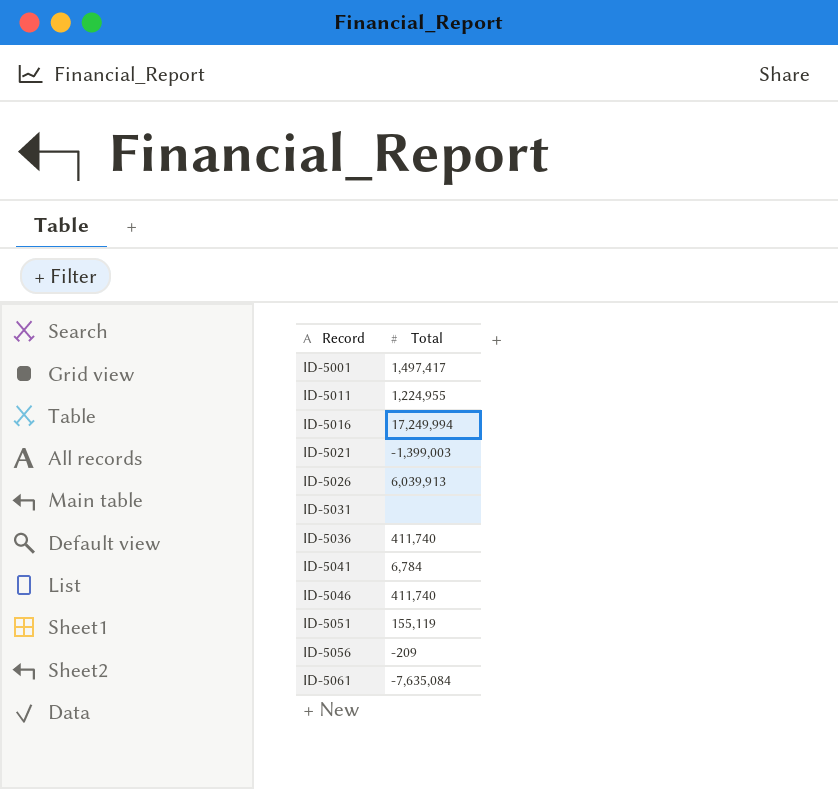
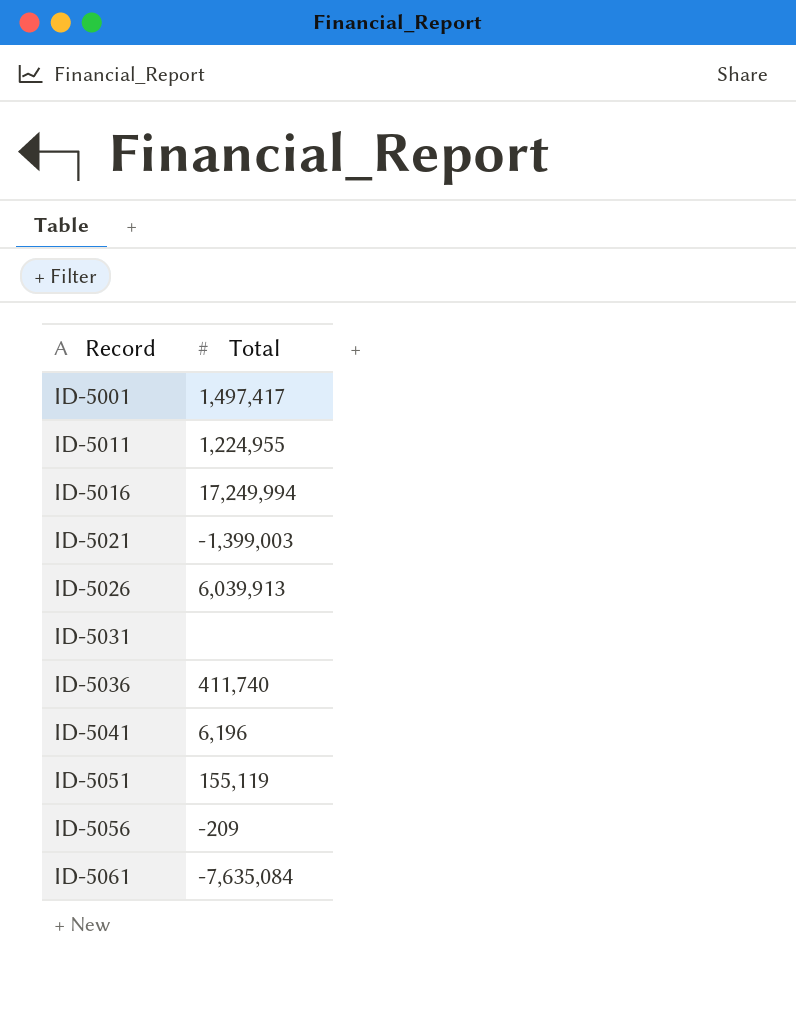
row ID-5046: 411,740 -> none
ID-5041 | Total: 6,784 -> 6,196

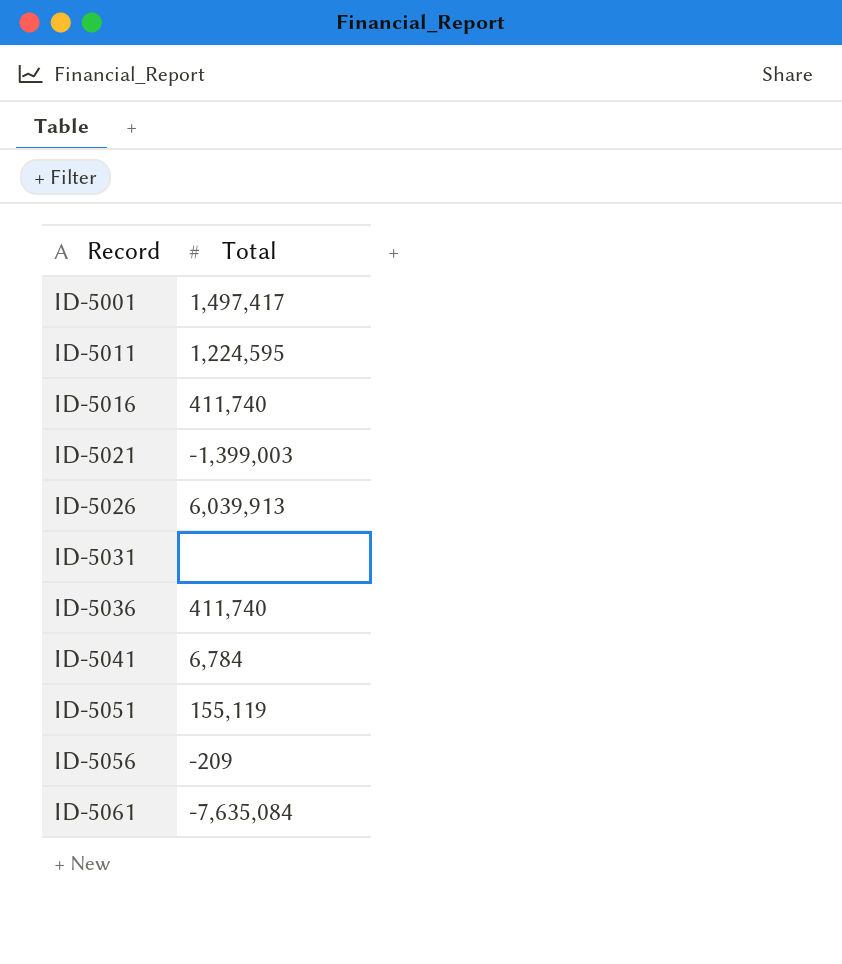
ID-5011 | Total: 1,224,955 -> 1,224,595
ID-5016 | Total: 17,249,994 -> 411,740
ID-5041 | Total: 6,196 -> 6,784

